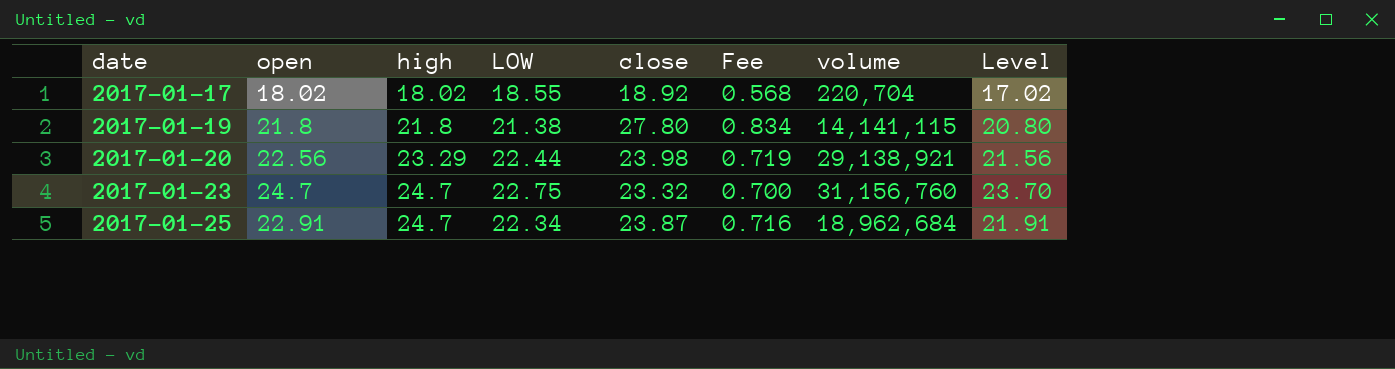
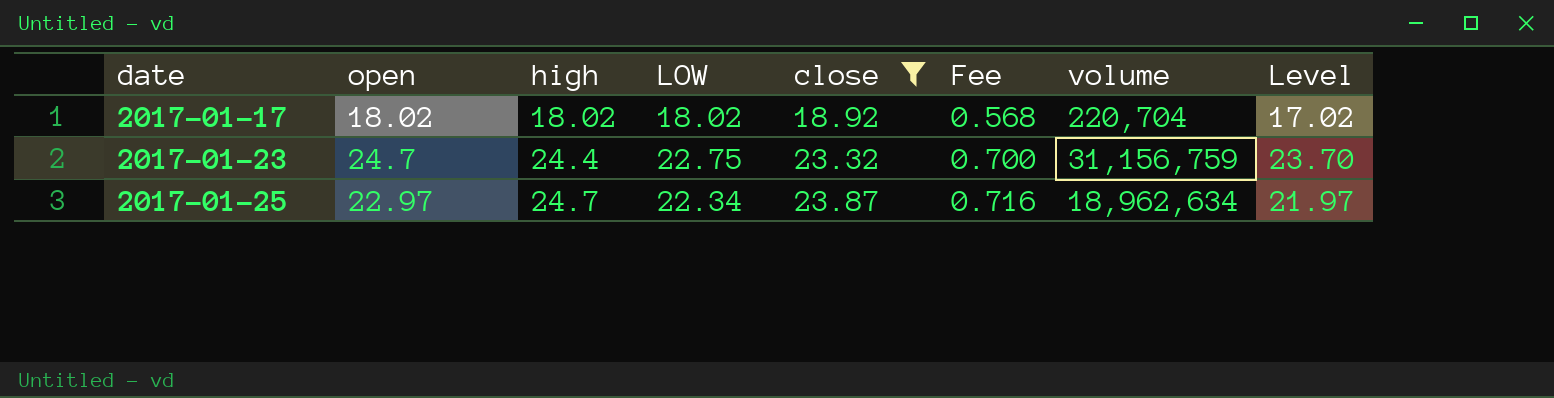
filter: none -> close <= 23.87
2017-01-17 | LOW: 18.55 -> 18.02
2017-01-23 | high: 24.7 -> 24.4
2017-01-23 | volume: 31,156,760 -> 31,156,759
2017-01-25 | open: 22.91 -> 22.97
2017-01-25 | volume: 18,962,684 -> 18,962,634
2017-01-25 | Level: 21.91 -> 21.97

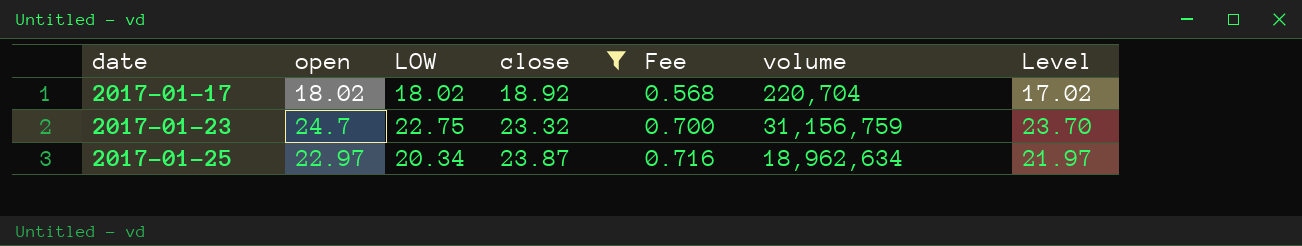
column high | position: 3 -> none
2017-01-25 | LOW: 22.34 -> 20.34

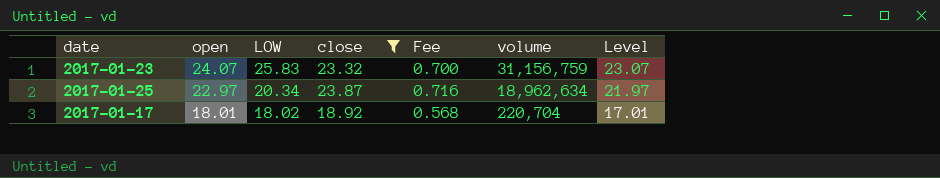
row order: date ascending -> open descending
2017-01-23 | open: 24.7 -> 24.07
2017-01-23 | LOW: 22.75 -> 25.83
2017-01-23 | Level: 23.70 -> 23.07
2017-01-17 | open: 18.02 -> 18.01
2017-01-17 | Level: 17.02 -> 17.01

